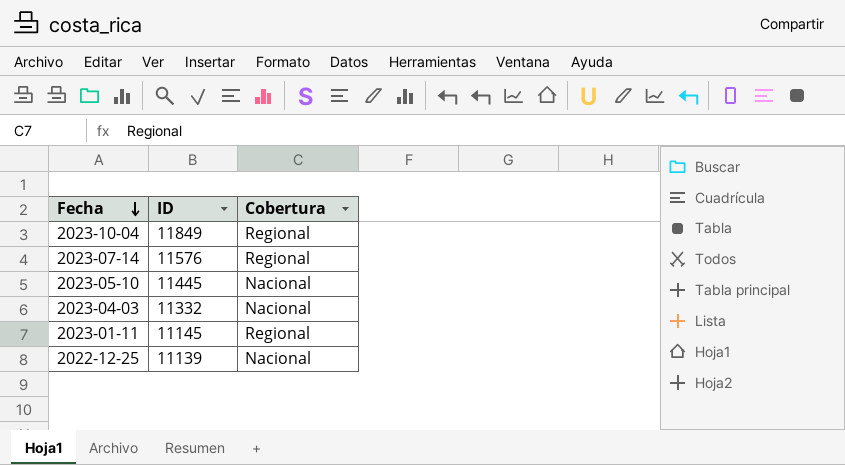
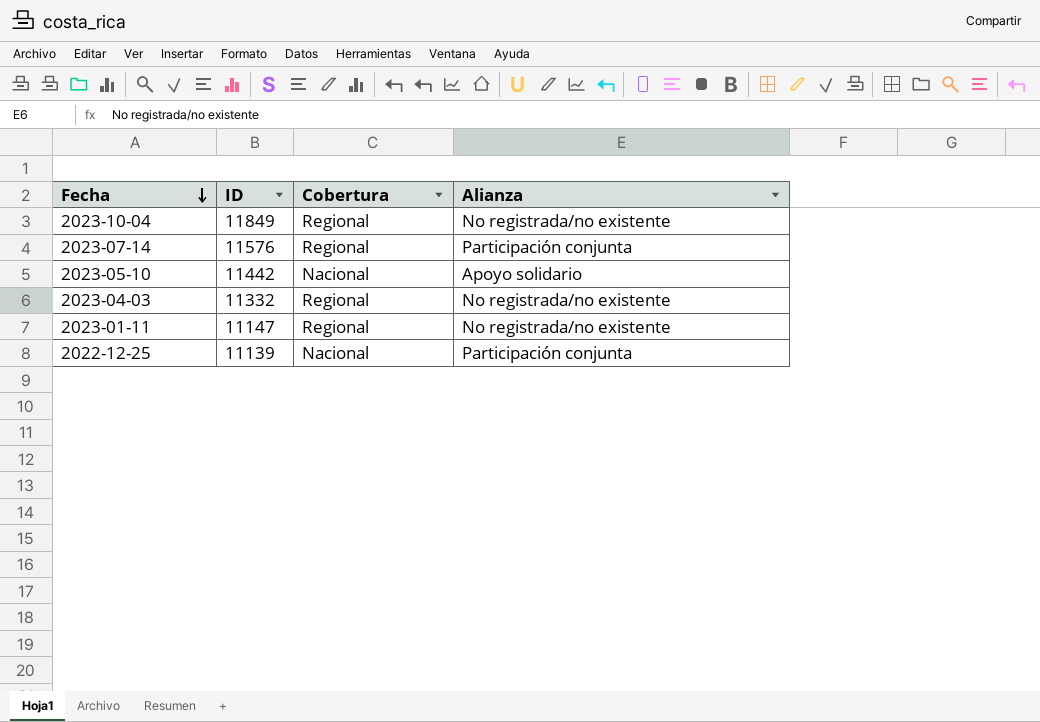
column Alianza | position: none -> 4
2023-05-10 | ID: 11445 -> 11442
2023-04-03 | Cobertura: Nacional -> Regional
2023-01-11 | ID: 11145 -> 11147

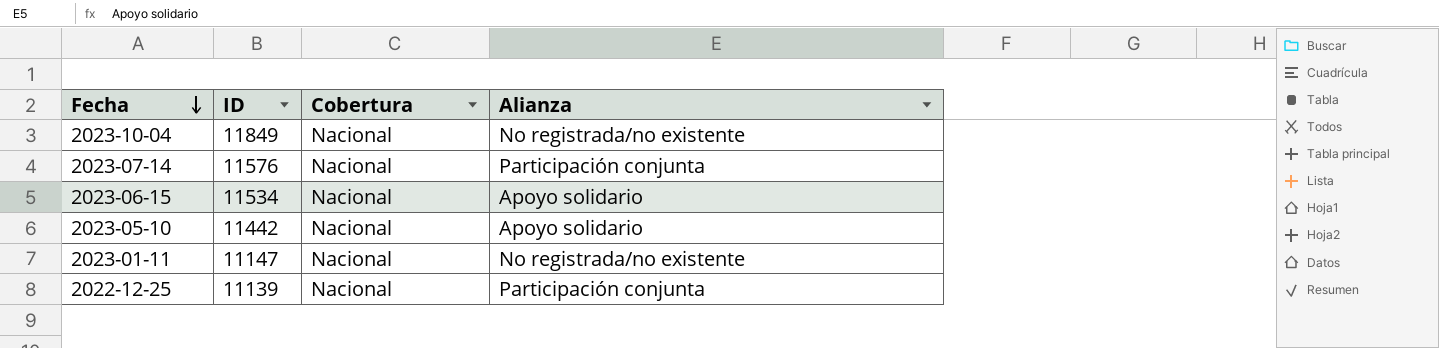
row 2023-04-03: 11332 | Regional | No registrada/no existente -> none
2023-10-04 | Cobertura: Regional -> Nacional
2023-07-14 | Cobertura: Regional -> Nacional
row 2023-06-15: none -> 11534 | Nacional | Apoyo solidario
2023-01-11 | Cobertura: Regional -> Nacional

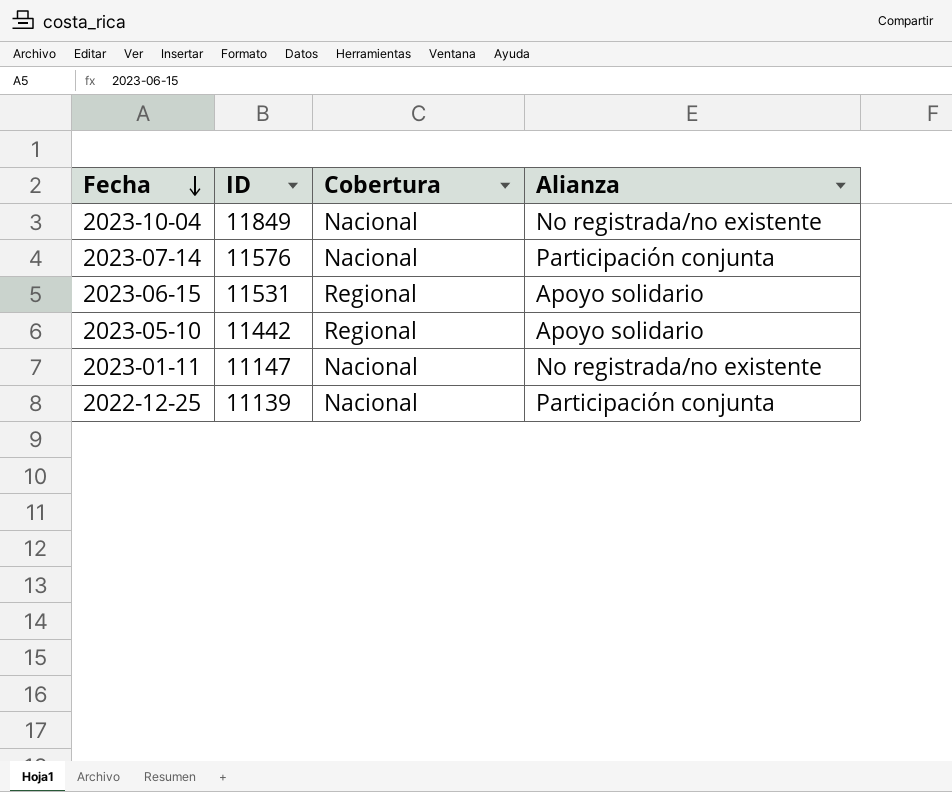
2023-06-15 | ID: 11534 -> 11531
2023-06-15 | Cobertura: Nacional -> Regional
2023-05-10 | Cobertura: Nacional -> Regional

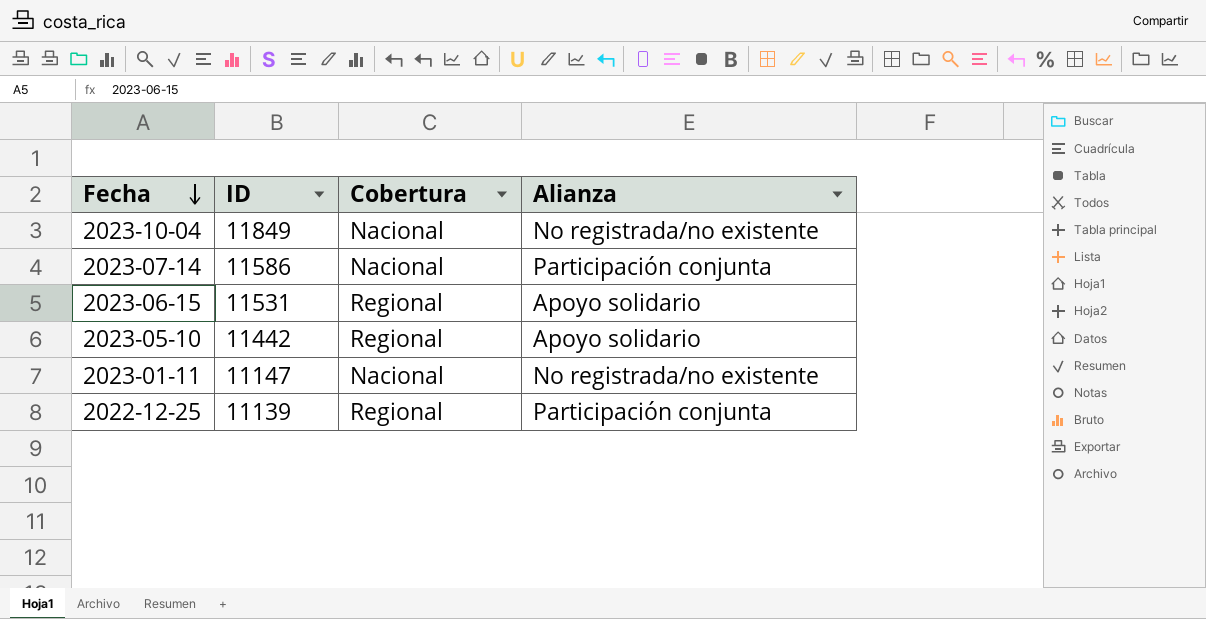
2023-07-14 | ID: 11576 -> 11586
2022-12-25 | Cobertura: Nacional -> Regional

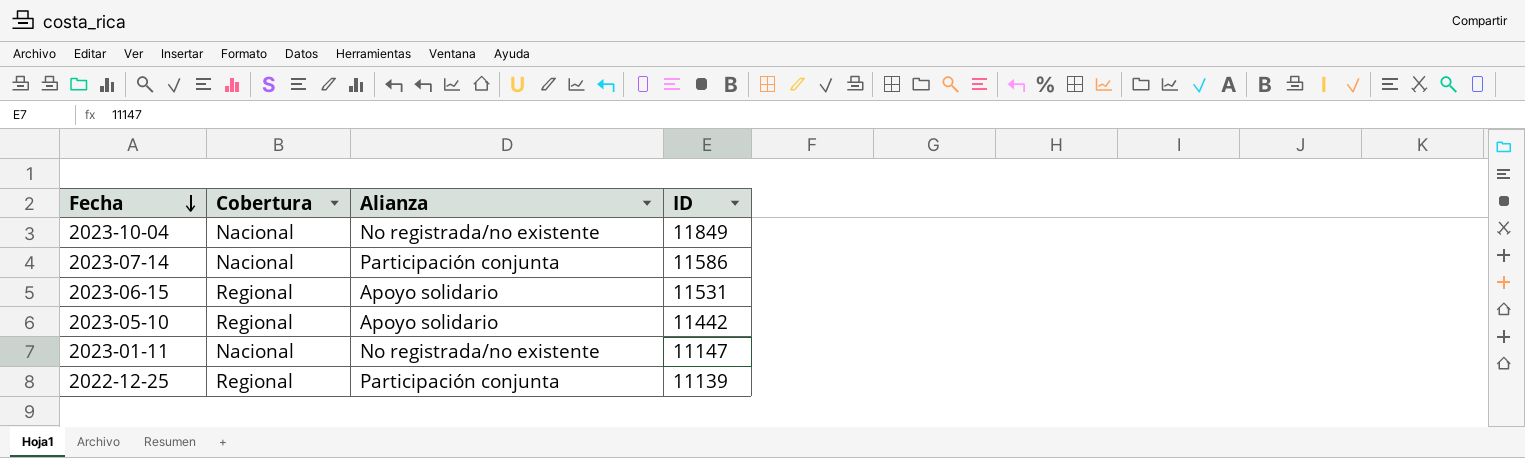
column ID | position: 2 -> 4

